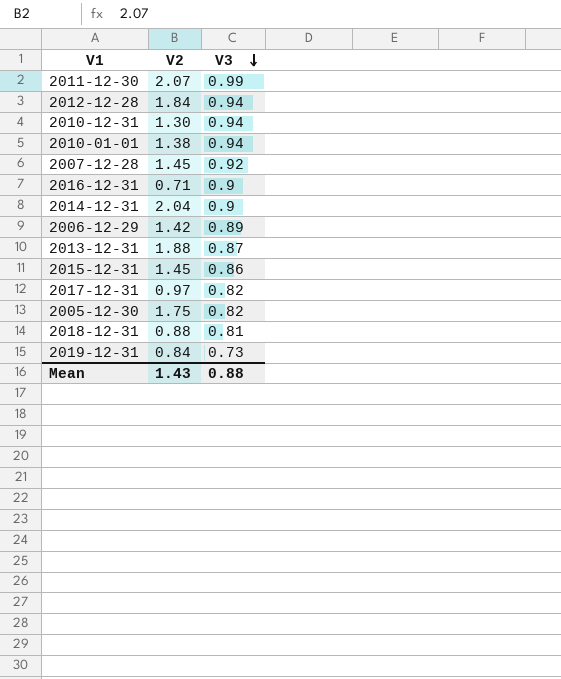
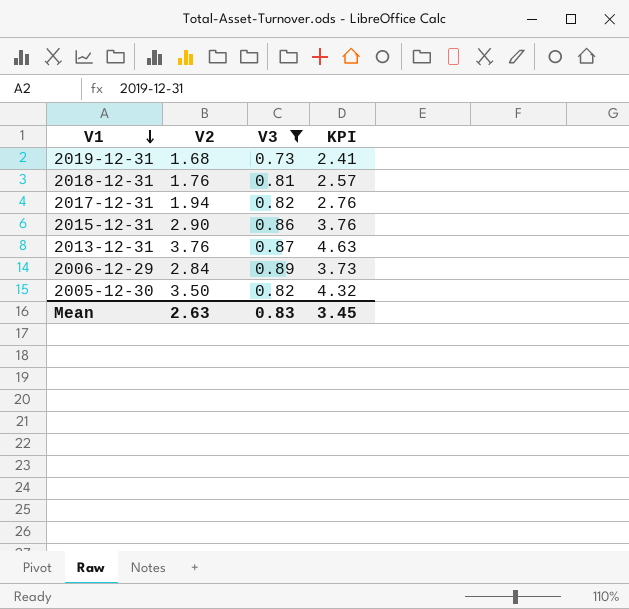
filter: none -> V3 <= 0.89
row order: V3 descending -> V1 descending
column KPI | formula: none -> [V2] + [V3]
2019-12-31 | V2: 0.84 -> 1.68
2018-12-31 | V2: 0.88 -> 1.76
2017-12-31 | V2: 0.97 -> 1.94
2015-12-31 | V2: 1.45 -> 2.90
2013-12-31 | V2: 1.88 -> 3.76
2006-12-29 | V2: 1.42 -> 2.84
2005-12-30 | V2: 1.75 -> 3.50
Mean | V2: 1.43 -> 2.63
Mean | V3: 0.88 -> 0.83

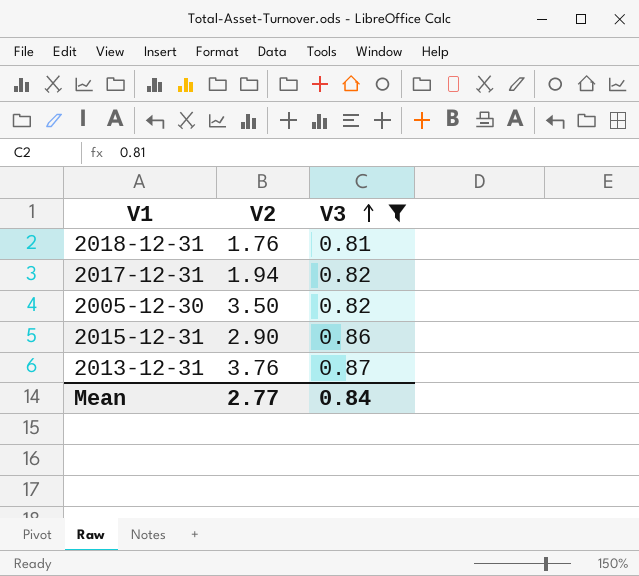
row order: V1 descending -> V3 ascending
column KPI | formula: [V2] + [V3] -> none
row 2019-12-31: 1.68 | 0.73 | 2.41 -> none
row 2006-12-29: 2.84 | 0.89 | 3.73 -> none
Mean | V2: 2.63 -> 2.77
Mean | V3: 0.83 -> 0.84

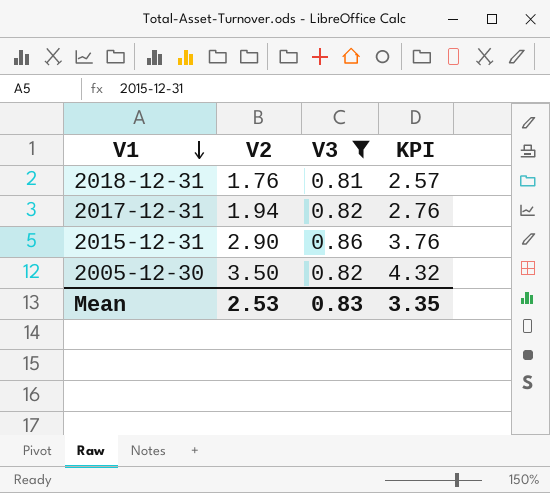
row order: V3 ascending -> V1 descending
column KPI | formula: none -> [V2] + [V3]
row 2013-12-31: 3.76 | 0.87 -> none
Mean | V2: 2.77 -> 2.53
Mean | V3: 0.84 -> 0.83

